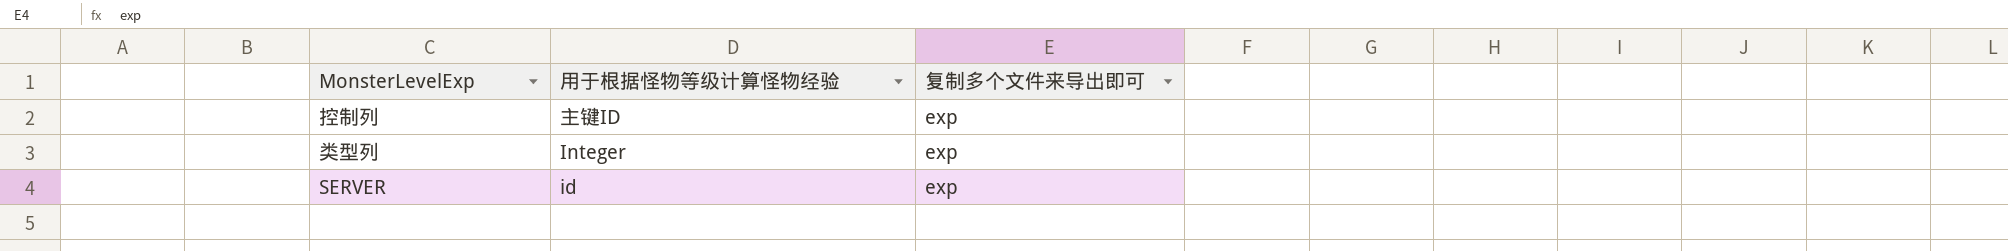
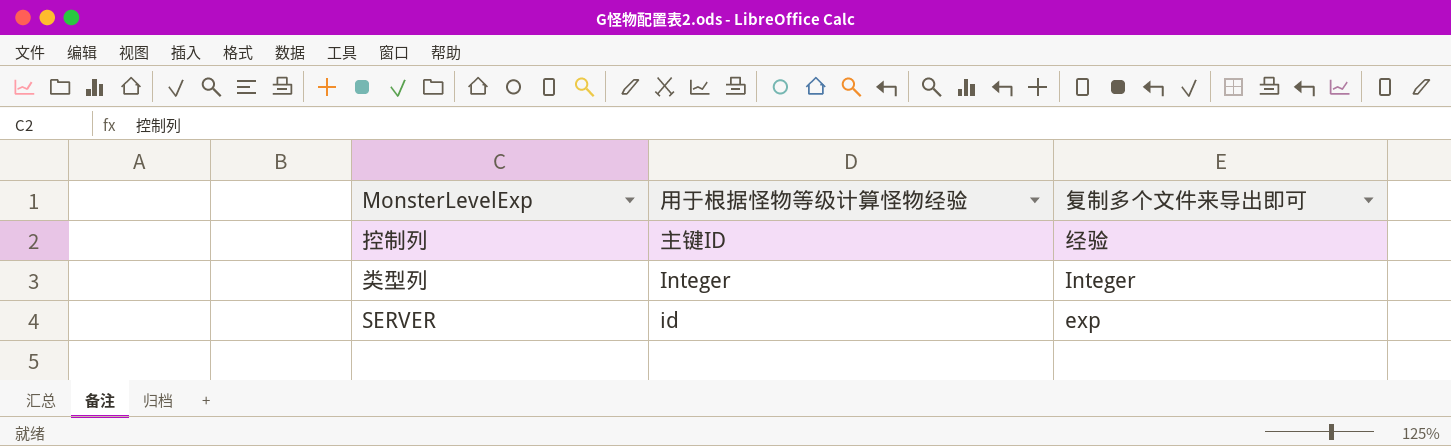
控制列 | 复制多个文件来导出即可: exp -> 经验
类型列 | 复制多个文件来导出即可: exp -> Integer

